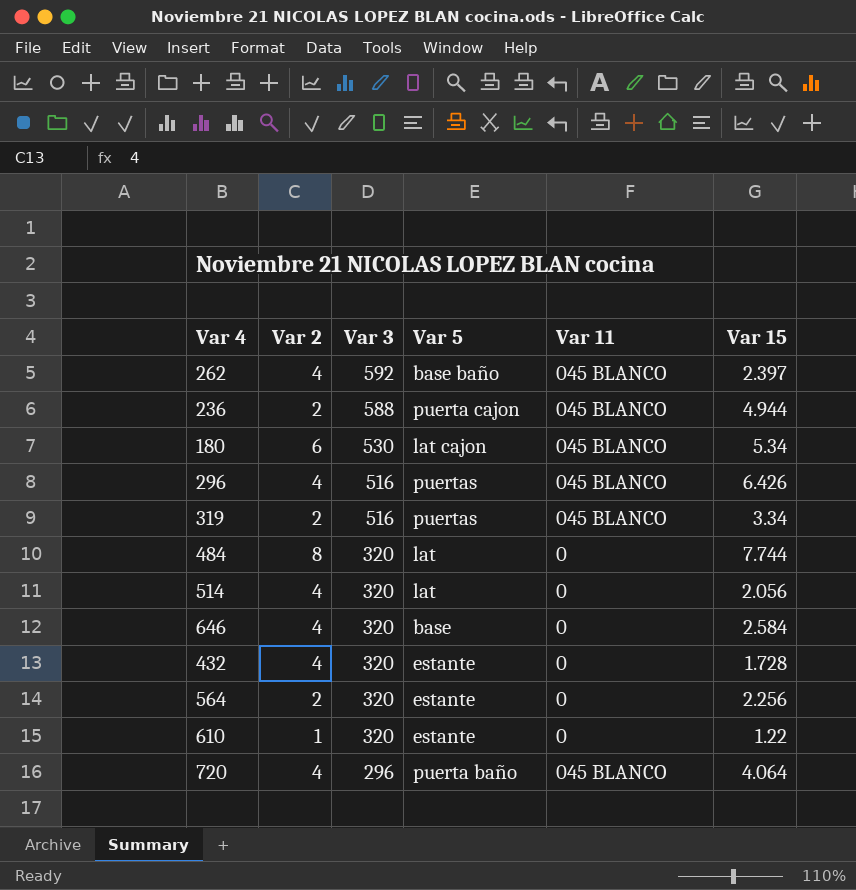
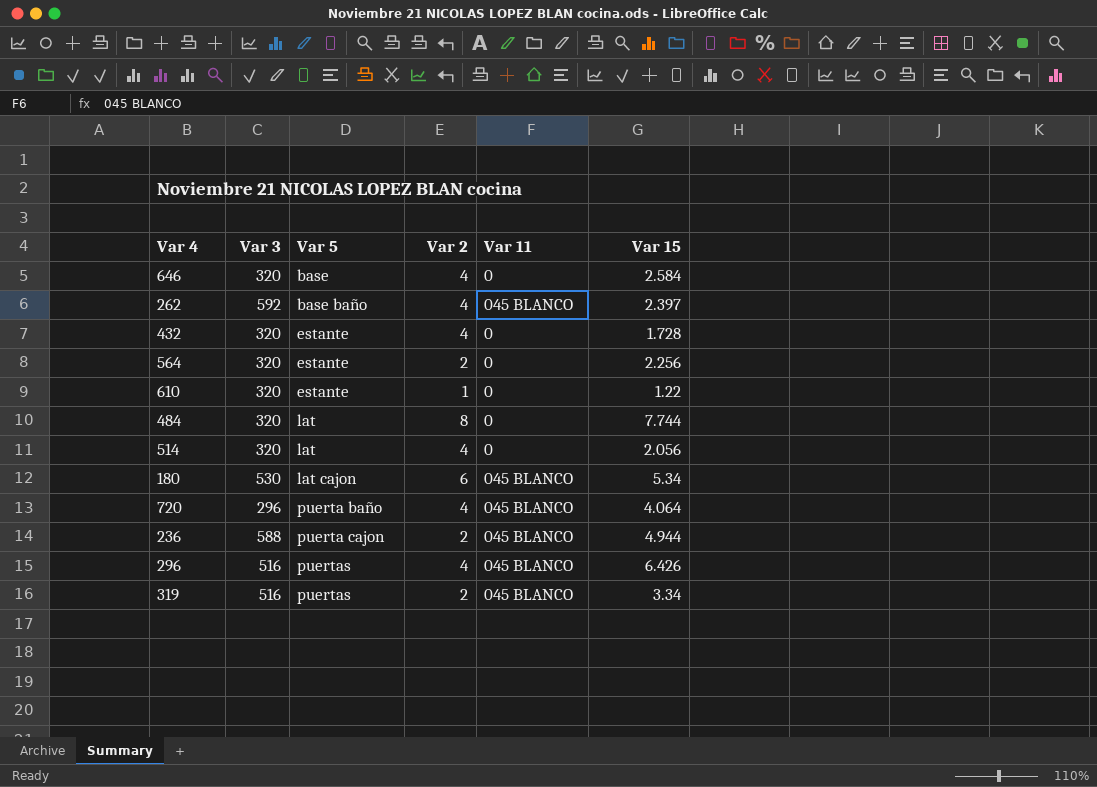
row order: Var 3 descending -> Var 5 ascending
column Var 2 | position: 2 -> 4

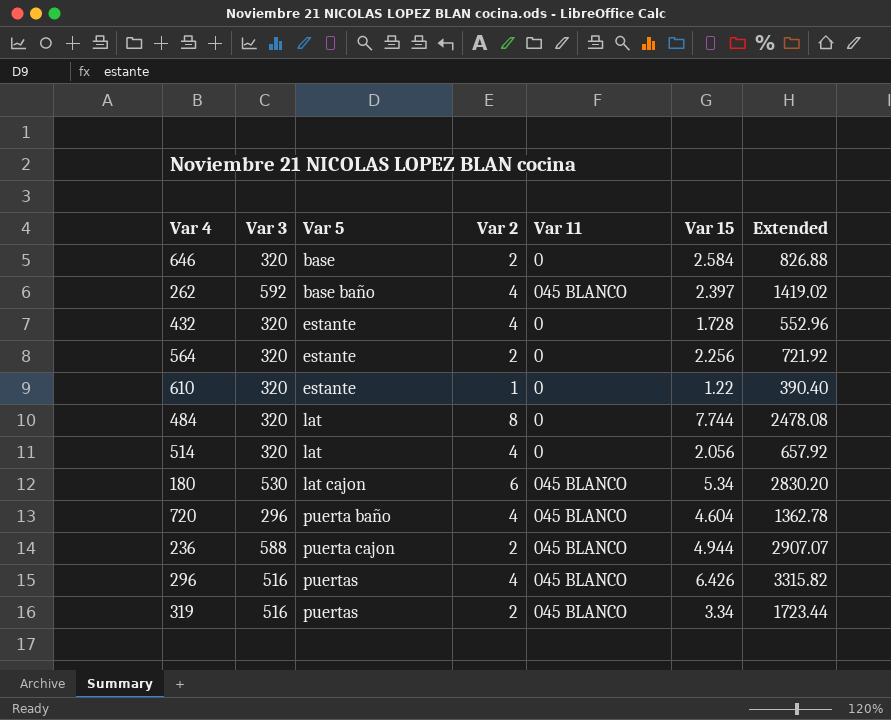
column Extended | formula: none -> [Var 3] * [Var 15]
646 | Var 2: 4 -> 2
720 | Var 15: 4.064 -> 4.604

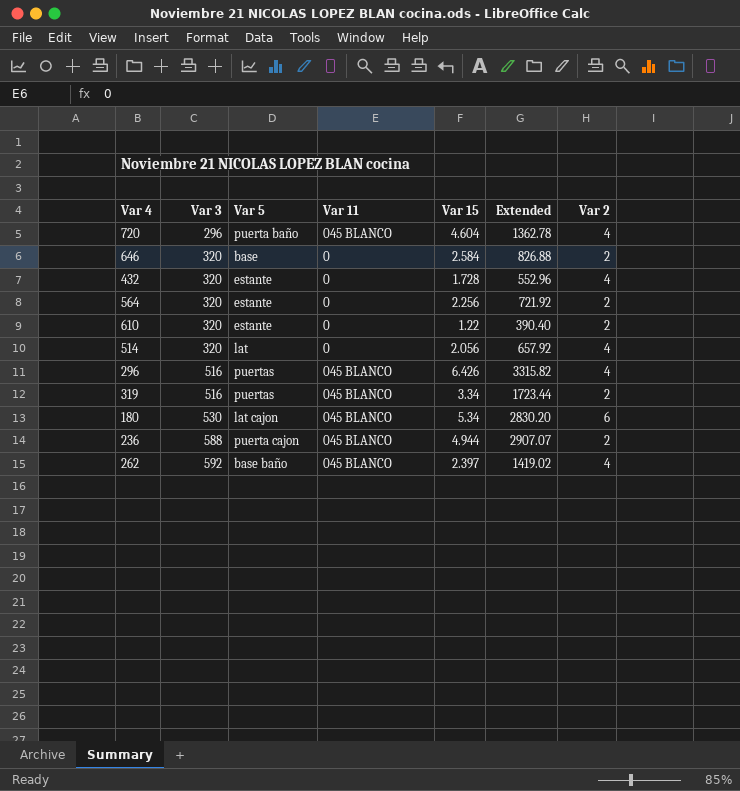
row order: Var 5 ascending -> Var 3 ascending
column Var 2 | position: 4 -> 7
row 484: 320 | lat | 8 | 0 | 7.744 | 2478.08 -> none
610 | Var 2: 1 -> 2

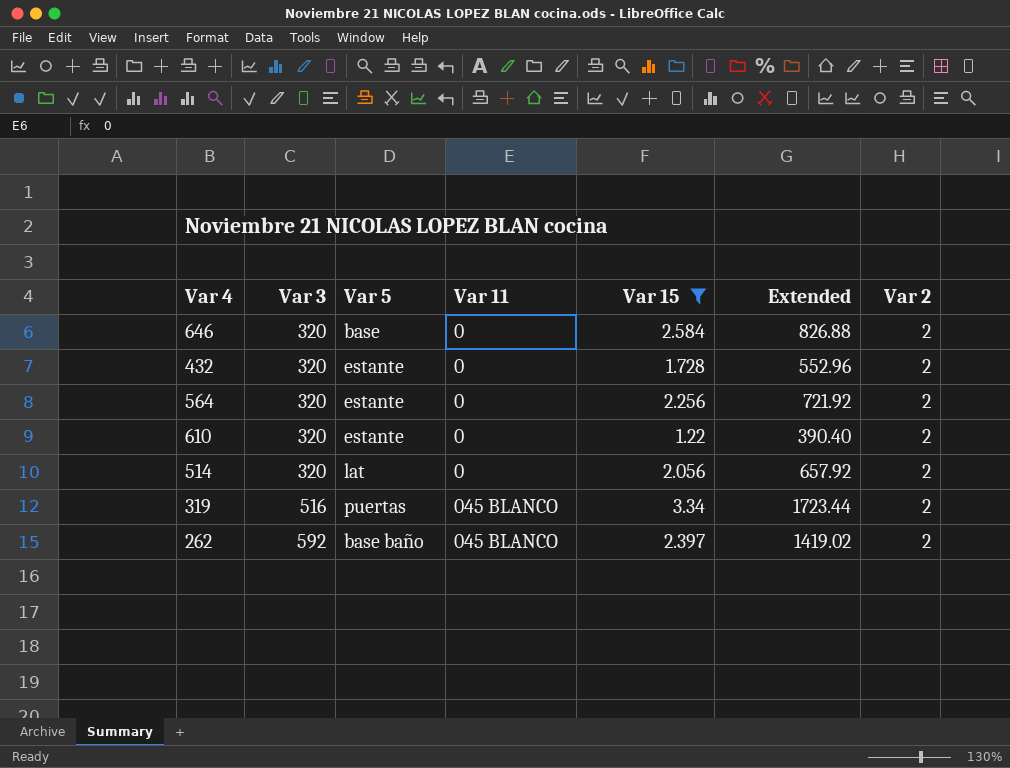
filter: none -> Var 15 <= 3.34
432 | Var 2: 4 -> 2
514 | Var 2: 4 -> 2
262 | Var 2: 4 -> 2

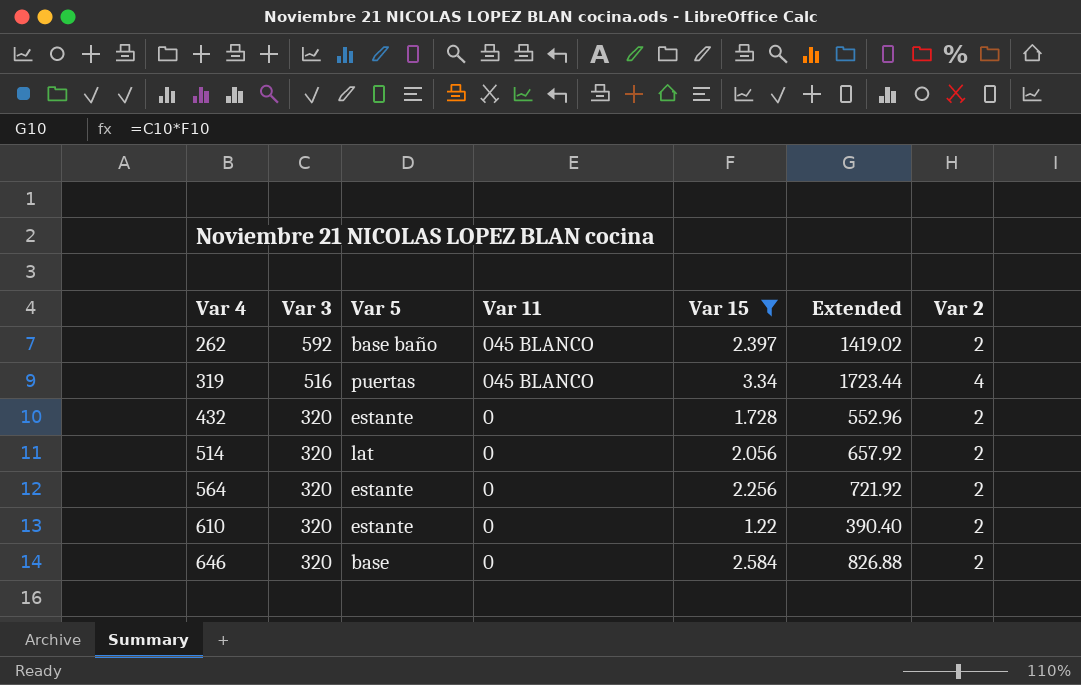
row order: Var 3 ascending -> Var 4 ascending
319 | Var 2: 2 -> 4

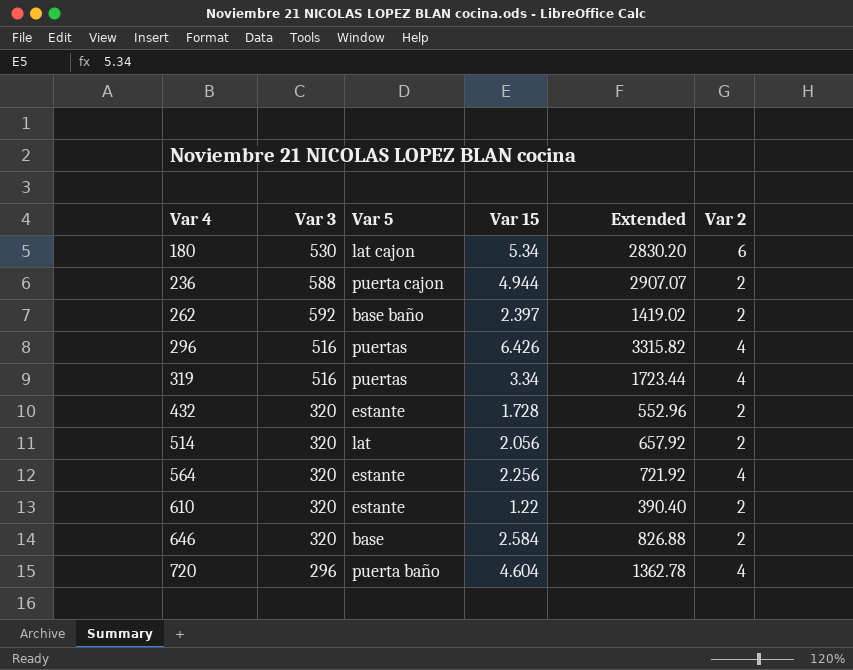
filter: Var 15 <= 3.34 -> none
column Var 11 | position: 4 -> none
564 | Var 2: 2 -> 4

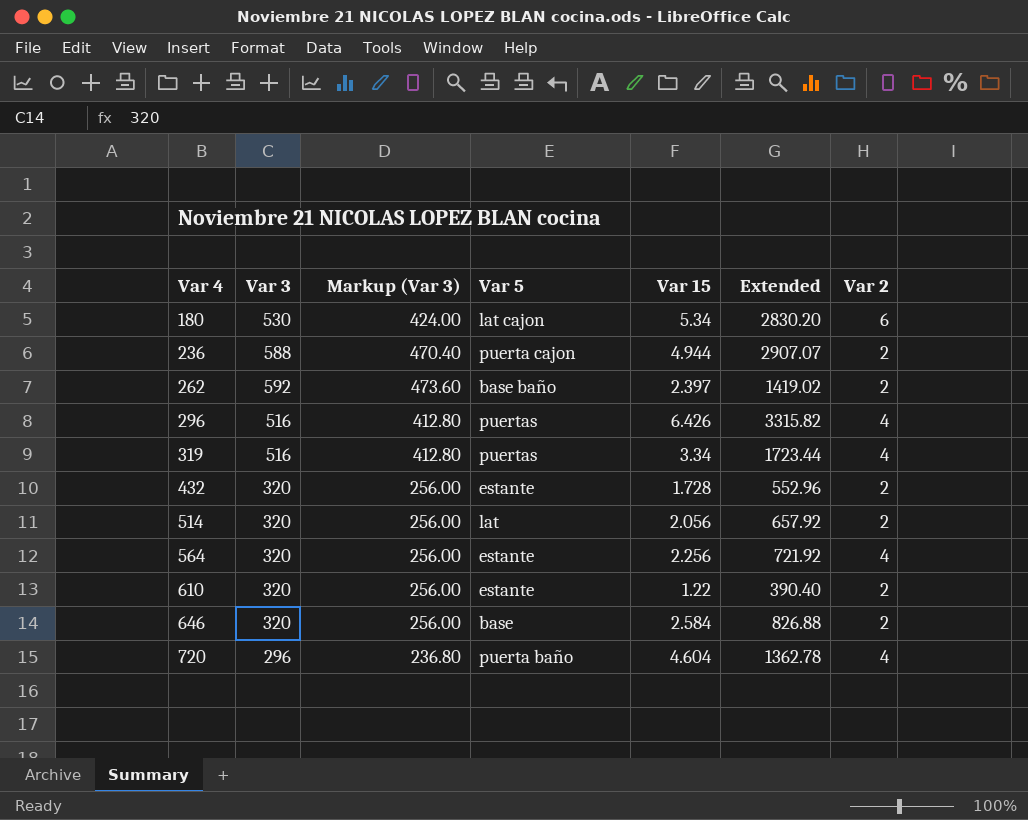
column Markup (Var 3) | formula: none -> [Var 3] * 0.8

